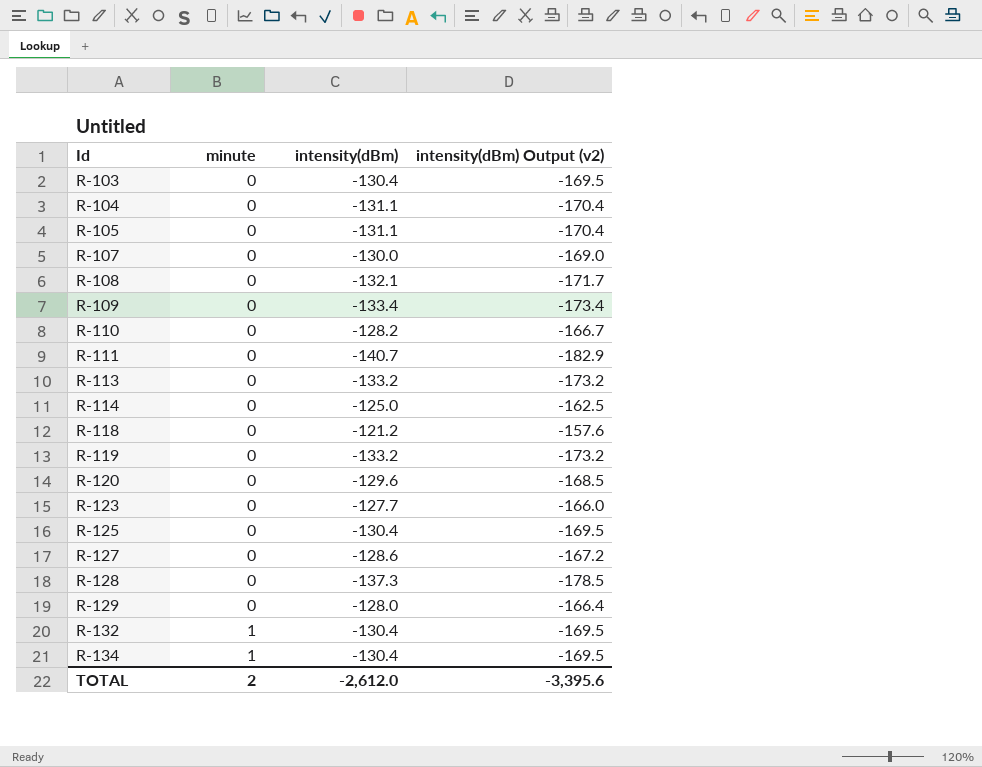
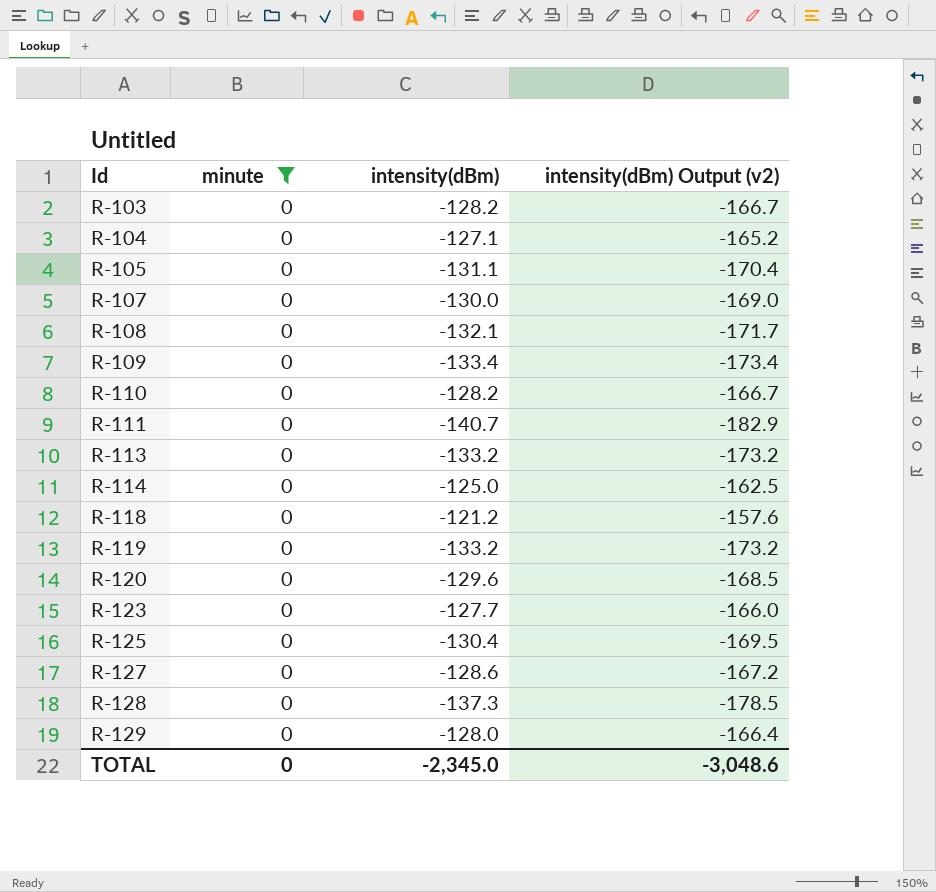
filter: none -> minute = 0
R-103 | intensity(dBm): -130.4 -> -128.2
R-103 | intensity(dBm) Output (v2): -169.5 -> -166.7
R-104 | intensity(dBm): -131.1 -> -127.1
R-104 | intensity(dBm) Output (v2): -170.4 -> -165.2
TOTAL | minute: 2 -> 0
TOTAL | intensity(dBm): -2,612.0 -> -2,345.0
TOTAL | intensity(dBm) Output (v2): -3,395.6 -> -3,048.6

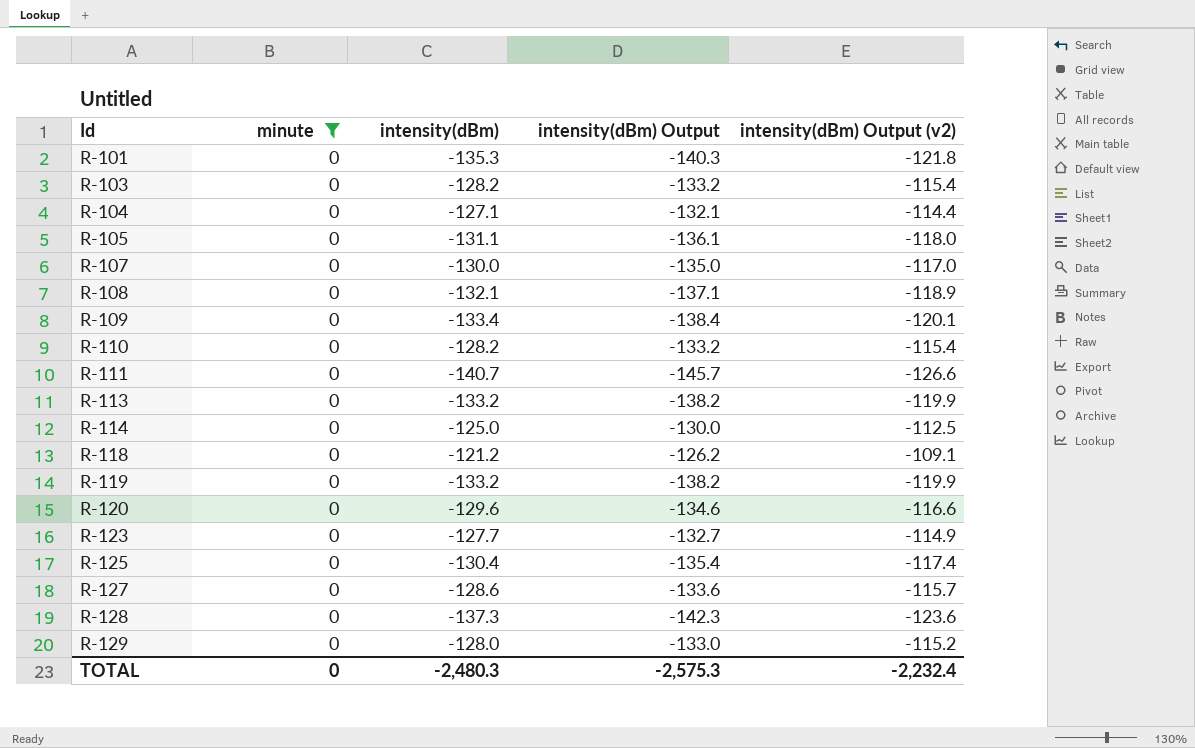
column intensity(dBm) Output | formula: none -> [intensity(dBm)] - 5
column intensity(dBm) Output (v2) | formula: [intensity(dBm)] * 1.3 -> [intensity(dBm)] * 0.9
row R-101: none -> 0 | -135.3 | -140.3 | -121.8
TOTAL | intensity(dBm): -2,345.0 -> -2,480.3
TOTAL | intensity(dBm) Output (v2): -3,048.6 -> -2,232.4

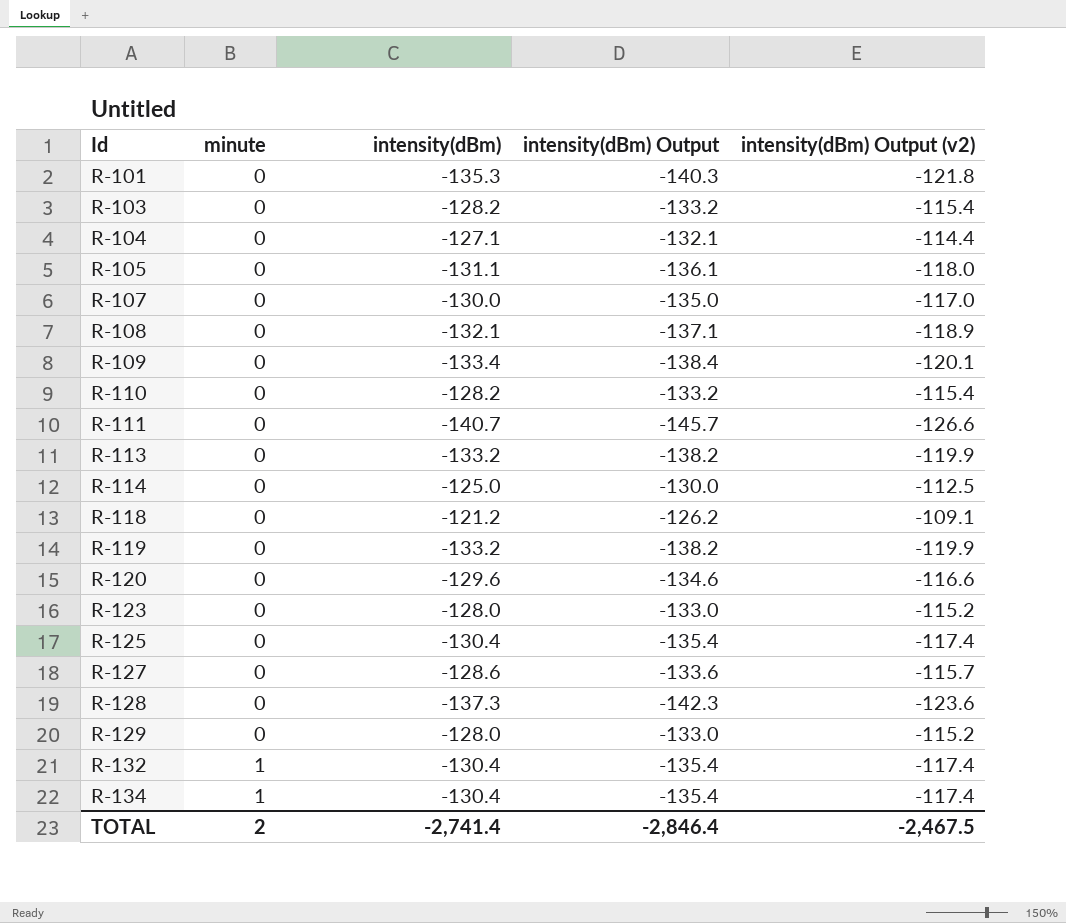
filter: minute = 0 -> none
R-123 | intensity(dBm): -127.7 -> -128.0
R-123 | intensity(dBm) Output: -132.7 -> -133.0
R-123 | intensity(dBm) Output (v2): -114.9 -> -115.2
TOTAL | minute: 0 -> 2
TOTAL | intensity(dBm): -2,480.3 -> -2,741.4
TOTAL | intensity(dBm) Output: -2,575.3 -> -2,846.4
TOTAL | intensity(dBm) Output (v2): -2,232.4 -> -2,467.5

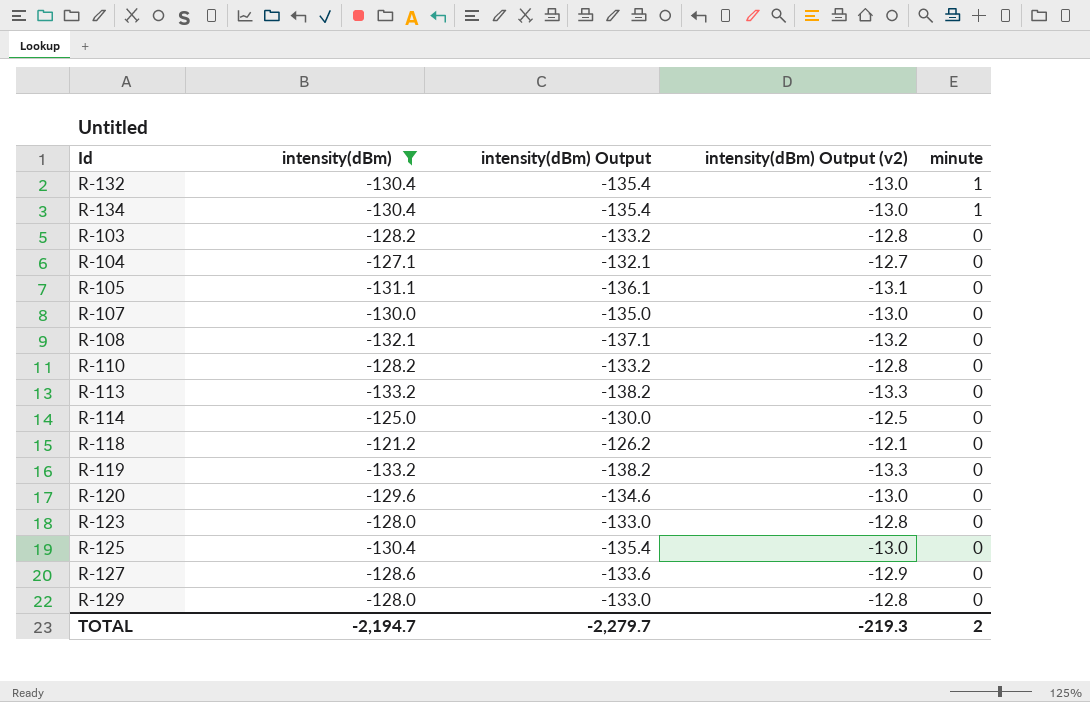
filter: none -> intensity(dBm) >= -133.2
row order: Id ascending -> minute descending
column intensity(dBm) Output (v2) | formula: [intensity(dBm)] * 0.9 -> [intensity(dBm)] * 0.1
column minute | position: 2 -> 5
TOTAL | intensity(dBm): -2,741.4 -> -2,194.7
TOTAL | intensity(dBm) Output: -2,846.4 -> -2,279.7
TOTAL | intensity(dBm) Output (v2): -2,467.5 -> -219.3

